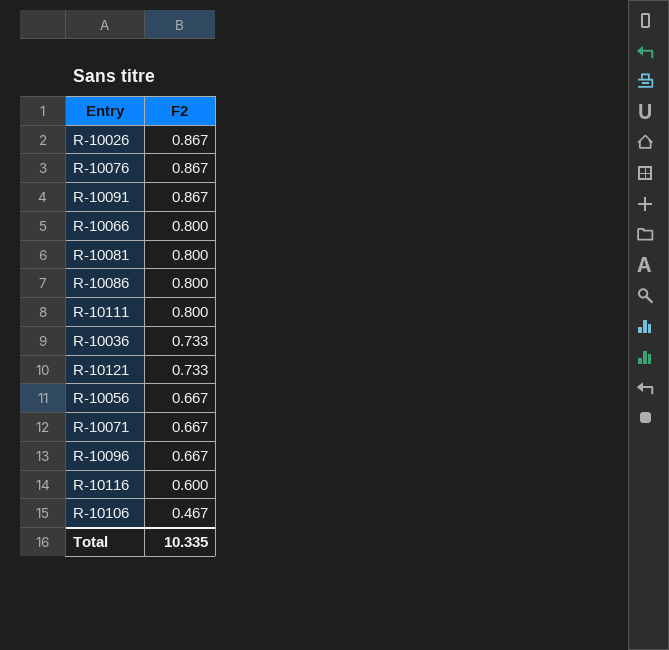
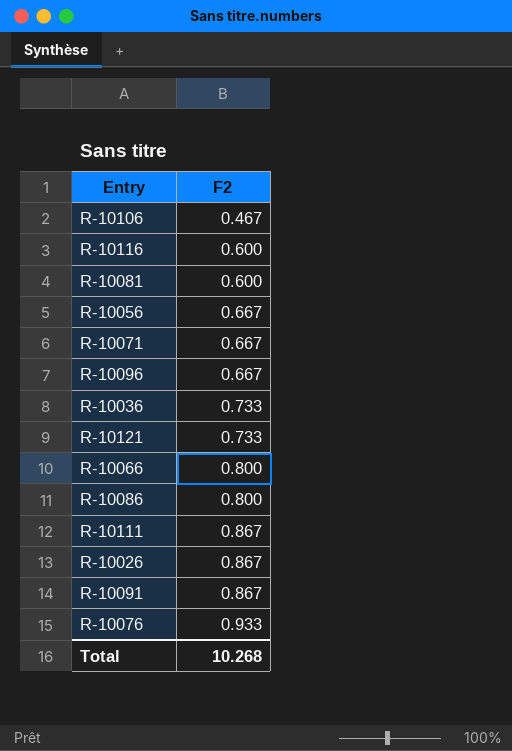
row order: F2 descending -> F2 ascending
R-10081 | F2: 0.800 -> 0.600
R-10111 | F2: 0.800 -> 0.867
R-10076 | F2: 0.867 -> 0.933
Total | F2: 10.335 -> 10.268

